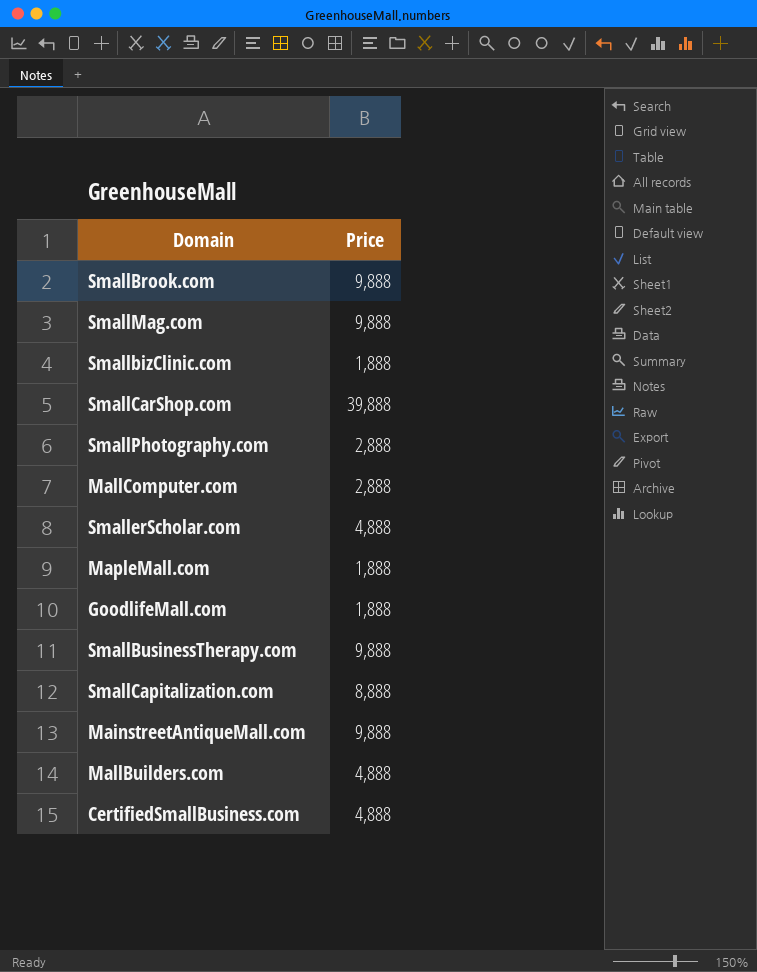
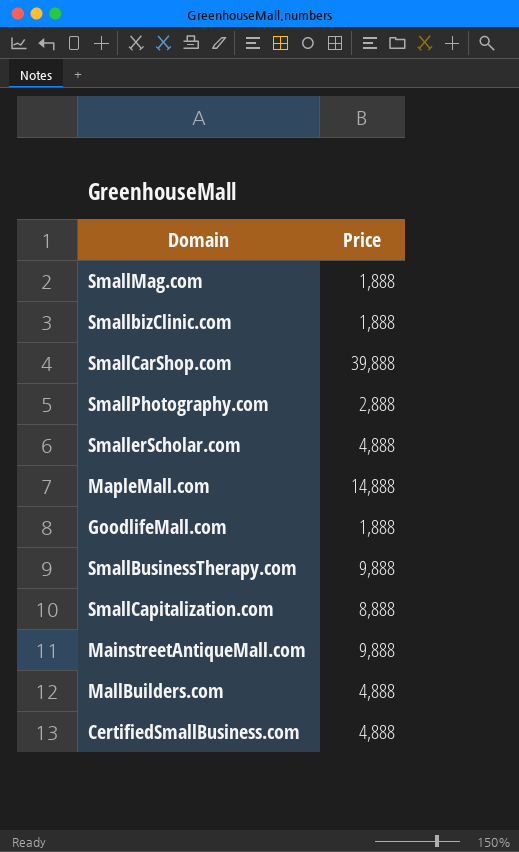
row SmallBrook.com: 9,888 -> none
row MallComputer.com: 2,888 -> none
SmallMag.com | Price: 9,888 -> 1,888
MapleMall.com | Price: 1,888 -> 14,888

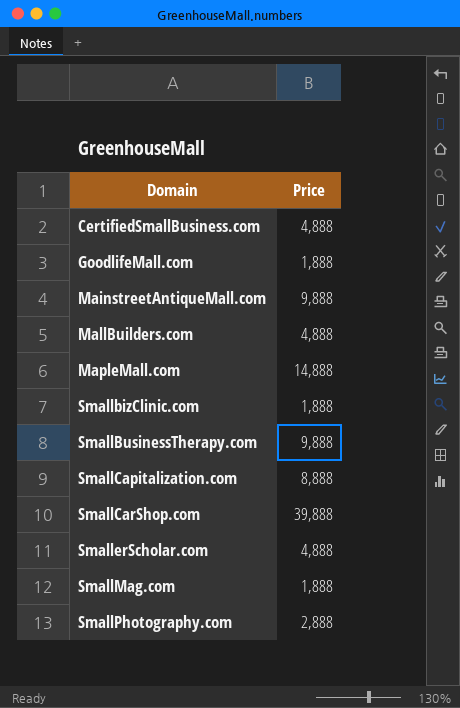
row order: none -> Domain ascending

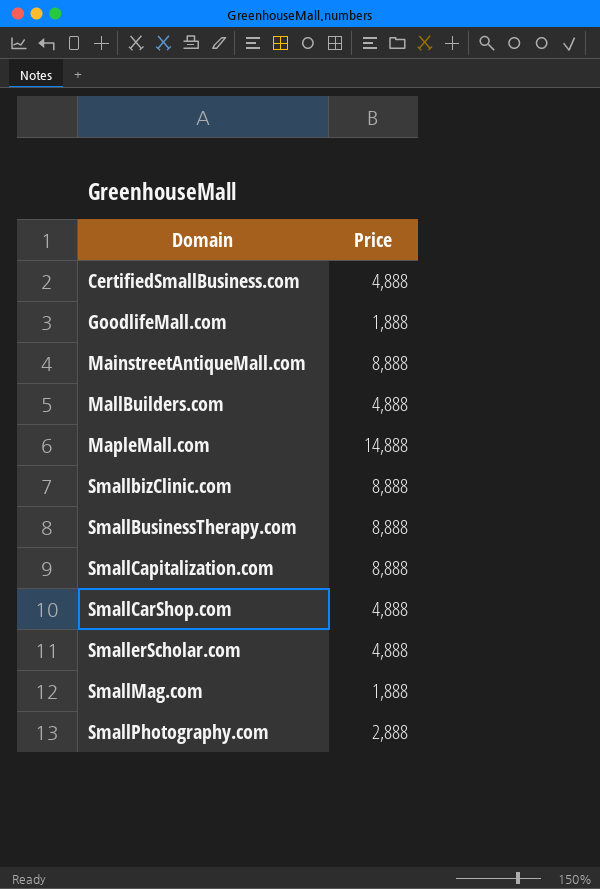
MainstreetAntiqueMall.com | Price: 9,888 -> 8,888
SmallbizClinic.com | Price: 1,888 -> 8,888
SmallBusinessTherapy.com | Price: 9,888 -> 8,888
SmallCarShop.com | Price: 39,888 -> 4,888

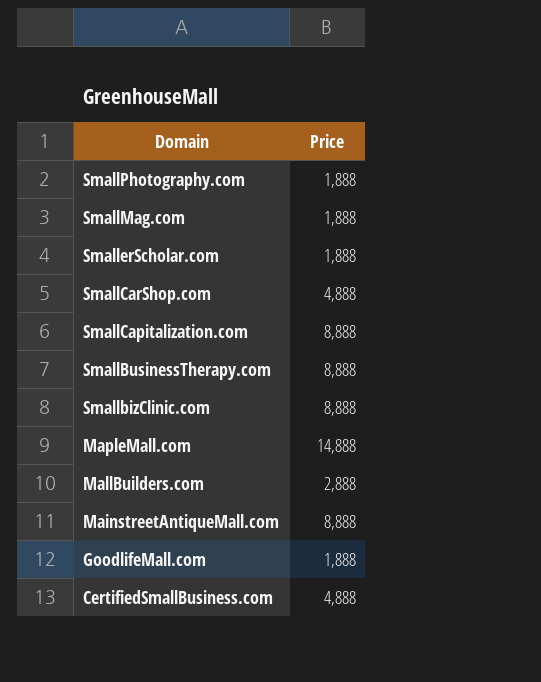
row order: Domain ascending -> Domain descending
SmallPhotography.com | Price: 2,888 -> 1,888
SmallerScholar.com | Price: 4,888 -> 1,888
MallBuilders.com | Price: 4,888 -> 2,888

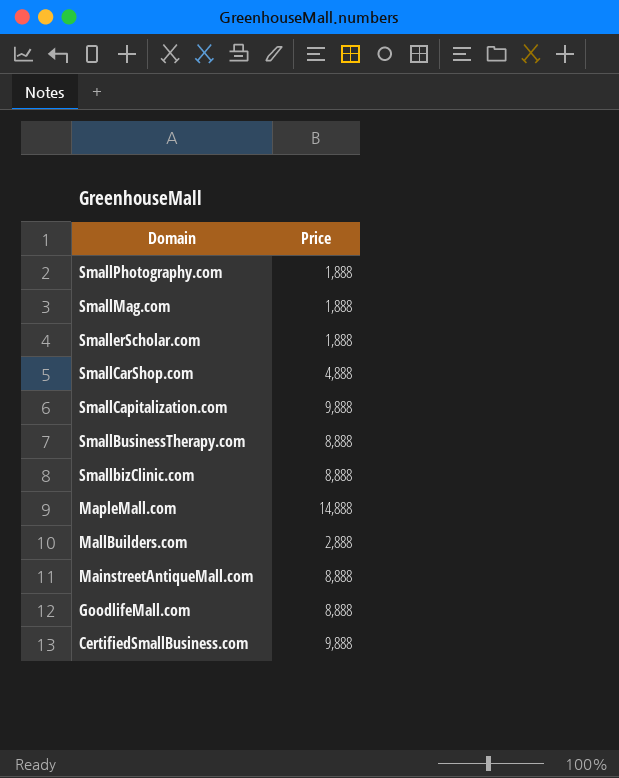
SmallCapitalization.com | Price: 8,888 -> 9,888
GoodlifeMall.com | Price: 1,888 -> 8,888
CertifiedSmallBusiness.com | Price: 4,888 -> 9,888

